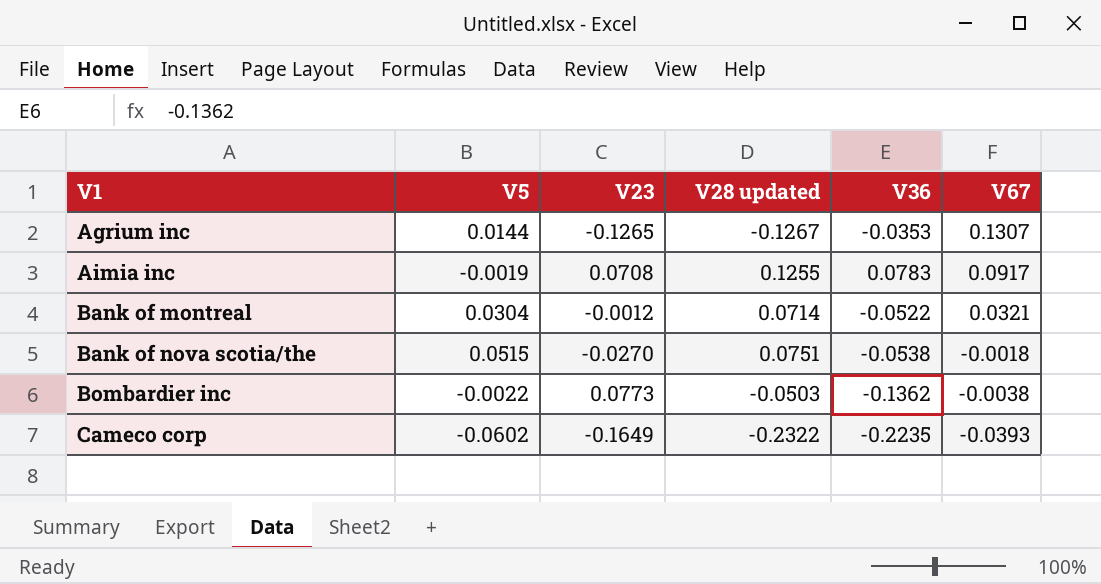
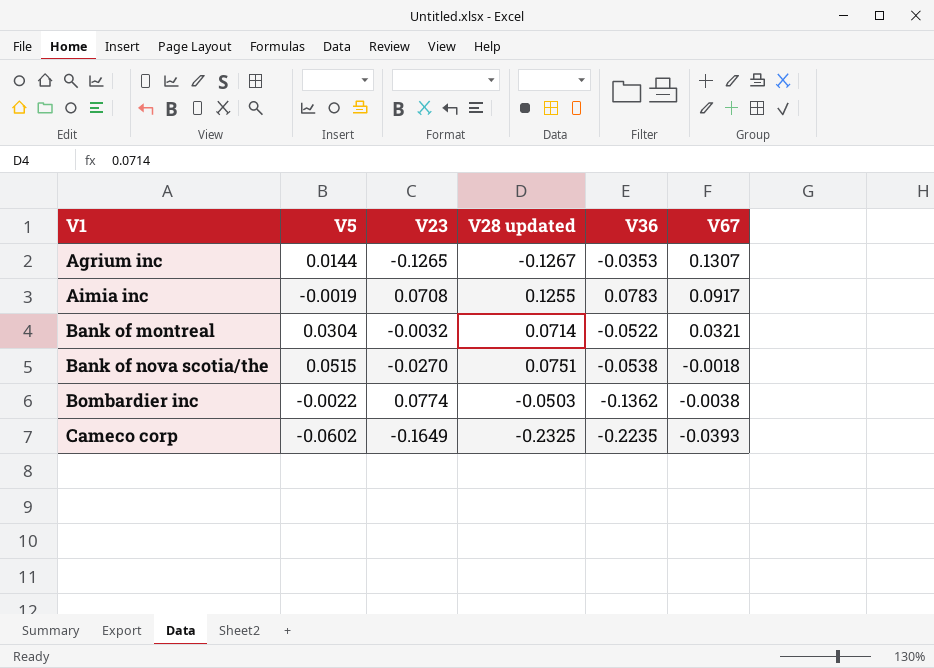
Bank of montreal | V23: -0.0012 -> -0.0032
Bombardier inc | V23: 0.0773 -> 0.0774
Cameco corp | V28 updated: -0.2322 -> -0.2325

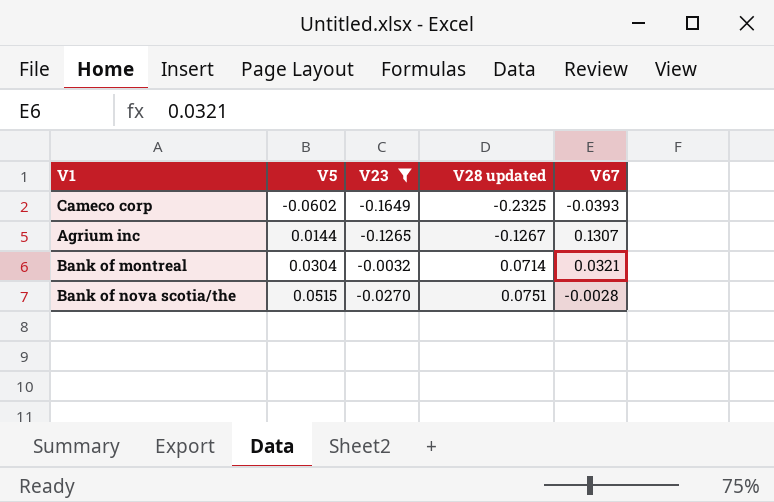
filter: none -> V23 <= -0.0032
row order: V1 ascending -> V5 ascending
column V36 | position: 5 -> none
Bank of nova scotia/the | V67: -0.0018 -> -0.0028

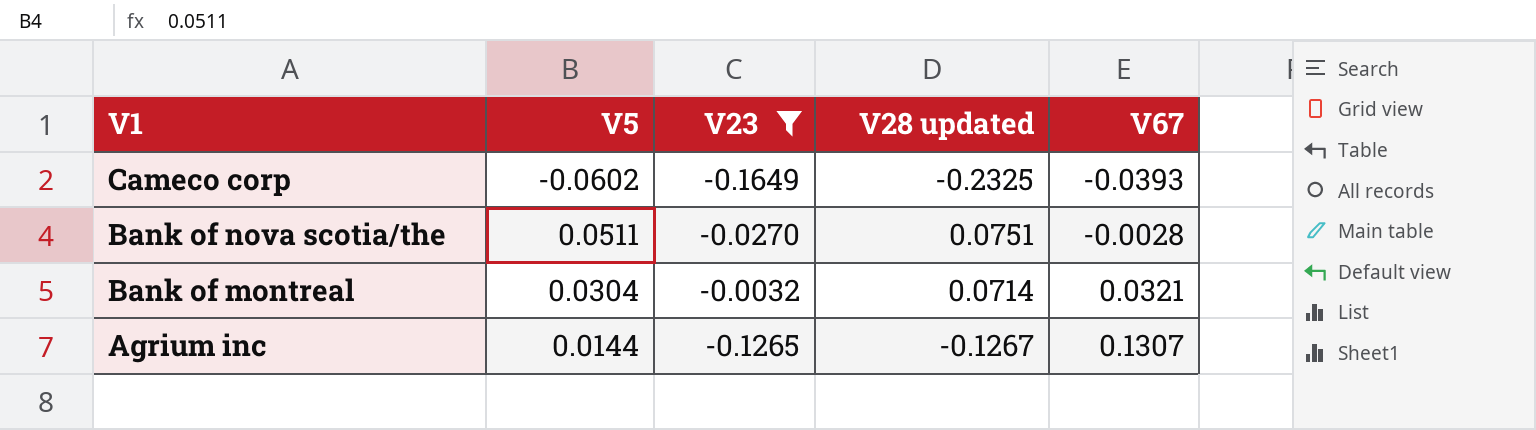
row order: V5 ascending -> V1 descending
Bank of nova scotia/the | V5: 0.0515 -> 0.0511

